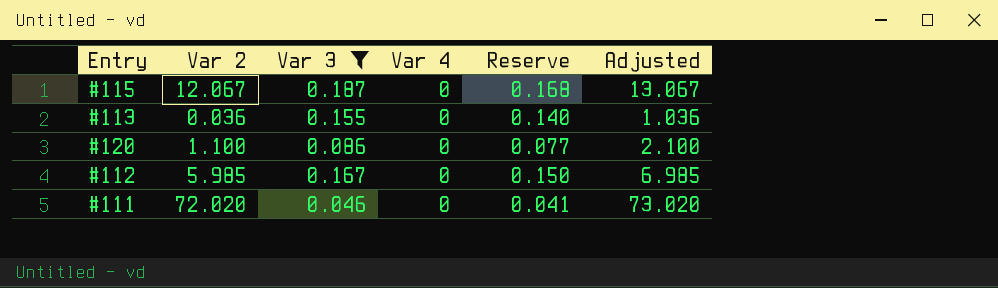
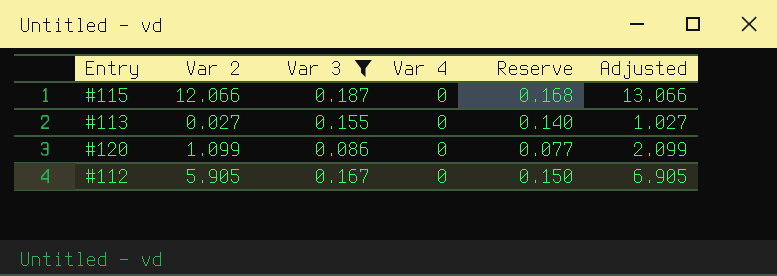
row #111: 72.020 | 0.046 | 0 | 0.041 | 73.020 -> none
#115 | Var 2: 12.067 -> 12.066
#115 | Adjusted: 13.067 -> 13.066
#113 | Var 2: 0.036 -> 0.027
#113 | Adjusted: 1.036 -> 1.027
#120 | Var 2: 1.100 -> 1.099
#120 | Adjusted: 2.100 -> 2.099
#112 | Var 2: 5.985 -> 5.905
#112 | Adjusted: 6.985 -> 6.905

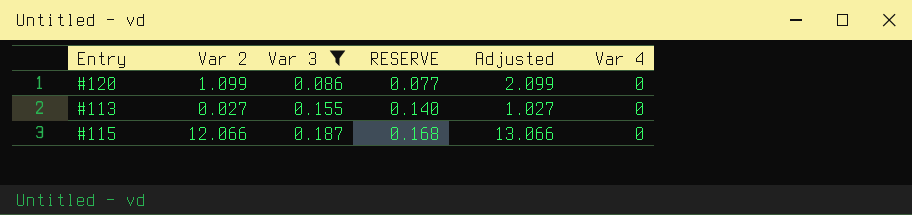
row order: none -> Var 3 ascending
column name: Reserve -> RESERVE
column Var 4 | position: 4 -> 6
row #112: 5.905 | 0.167 | 0 | 0.150 | 6.905 -> none

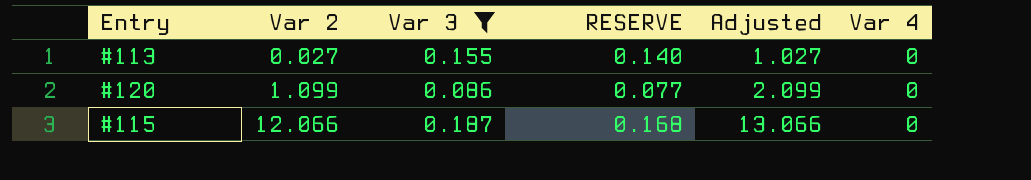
row order: Var 3 ascending -> Var 2 ascending

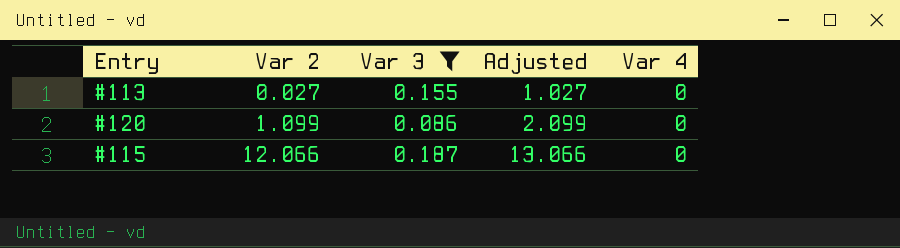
column RESERVE | formula: [Var 3] * 0.9 -> none

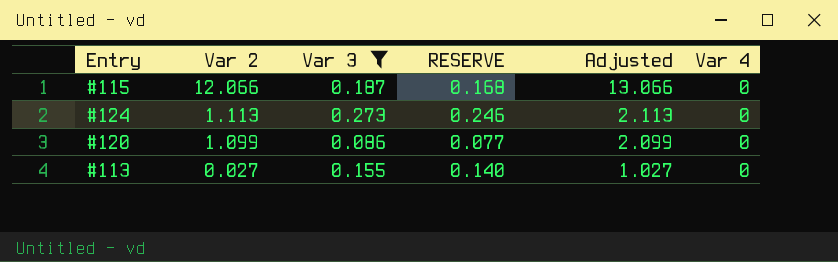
row order: Var 2 ascending -> Var 2 descending
column RESERVE | formula: none -> [Var 3] * 0.9
row #124: none -> 1.113 | 0.273 | 0.246 | 2.113 | 0

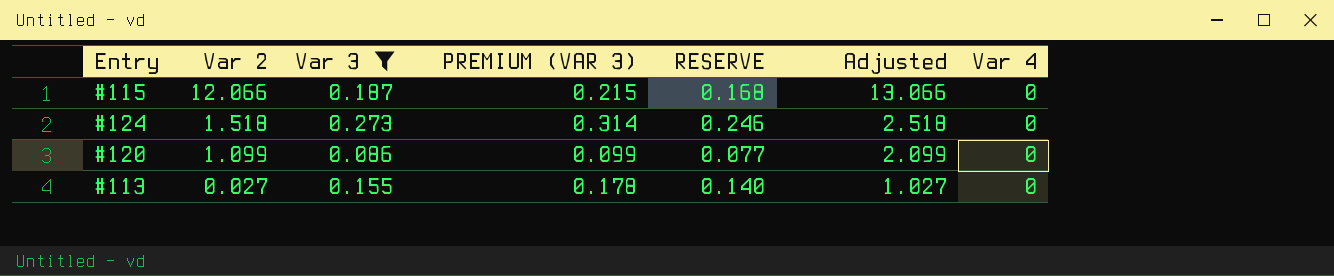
column PREMIUM (VAR 3) | formula: none -> [Var 3] * 1.15
#124 | Var 2: 1.113 -> 1.518
#124 | Adjusted: 2.113 -> 2.518

